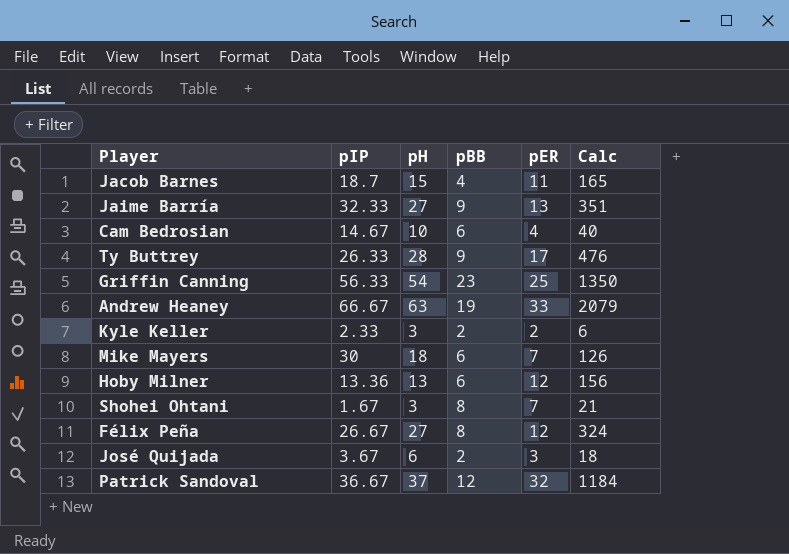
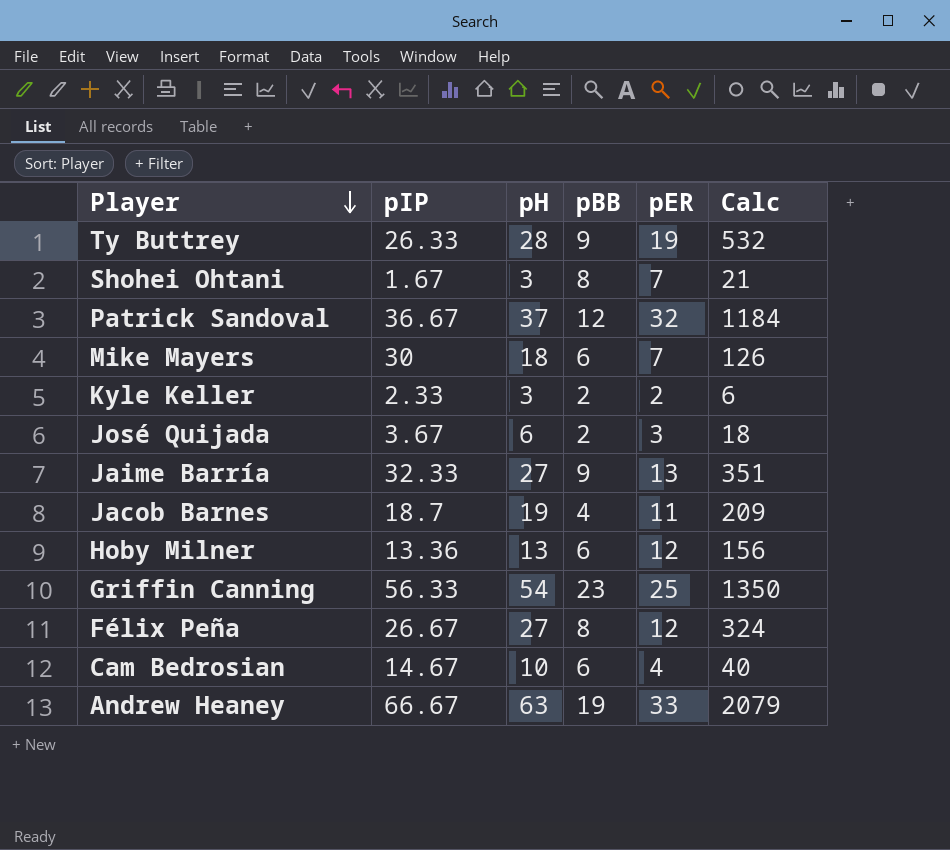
row order: none -> Player descending
Ty Buttrey | pER: 17 -> 19
Ty Buttrey | Calc: 476 -> 532
Jacob Barnes | pH: 15 -> 19
Jacob Barnes | Calc: 165 -> 209

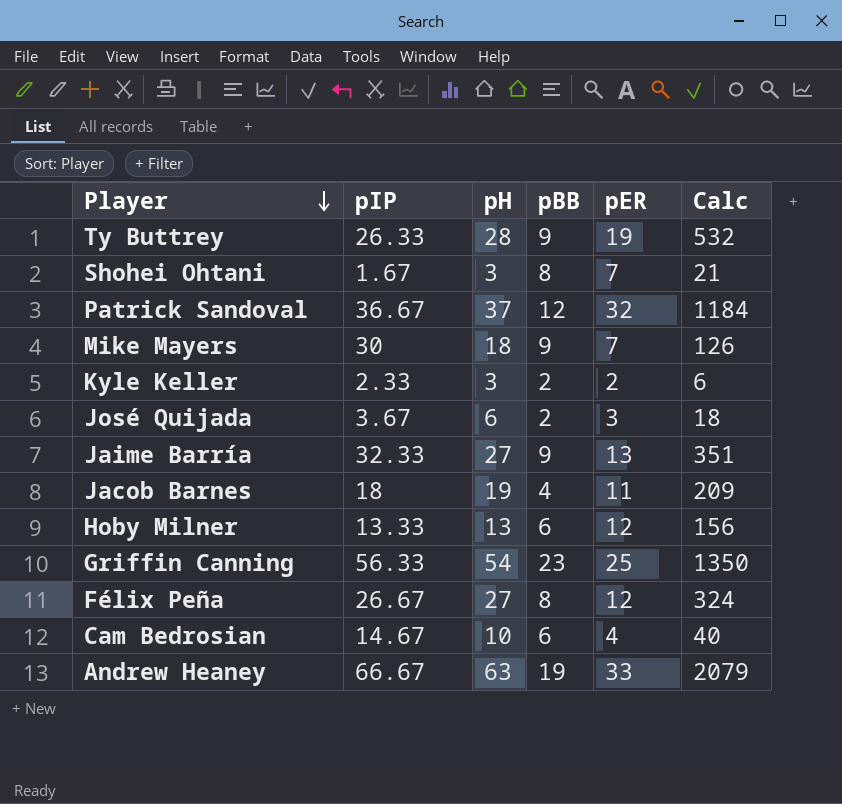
Mike Mayers | pBB: 6 -> 9
Jacob Barnes | pIP: 18.7 -> 18
Hoby Milner | pIP: 13.36 -> 13.33

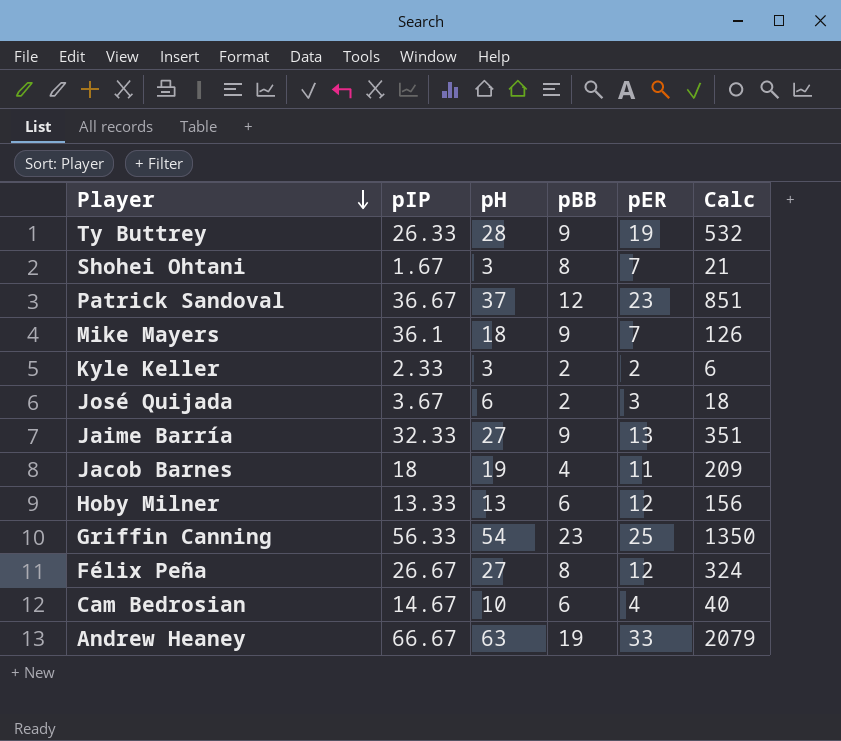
Patrick Sandoval | pER: 32 -> 23
Patrick Sandoval | Calc: 1184 -> 851
Mike Mayers | pIP: 30 -> 36.1

